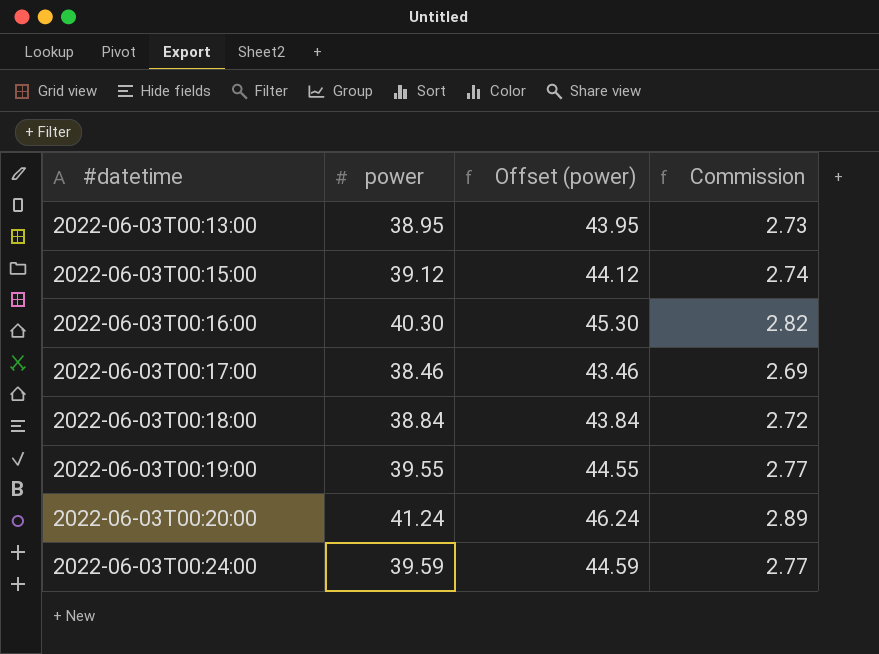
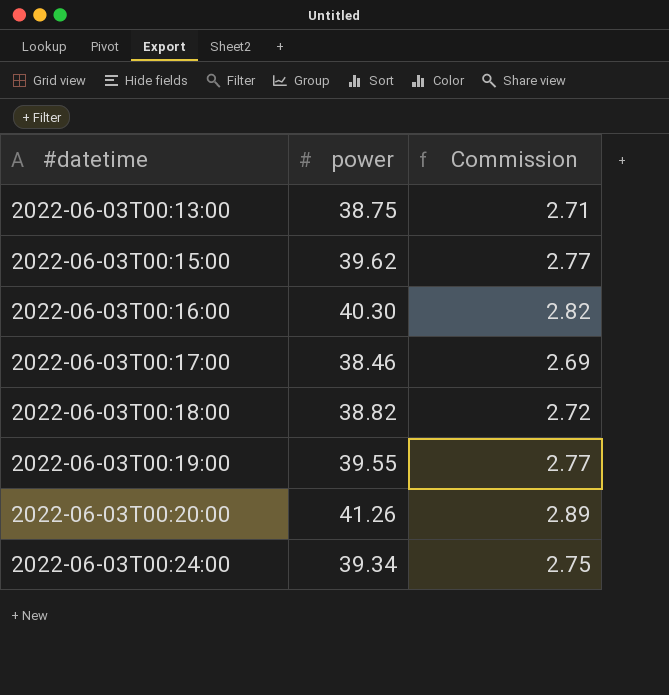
column Offset (power) | formula: [power] + 5 -> none
2022-06-03T00:13:00 | power: 38.95 -> 38.75
2022-06-03T00:13:00 | Commission: 2.73 -> 2.71
2022-06-03T00:15:00 | power: 39.12 -> 39.62
2022-06-03T00:15:00 | Commission: 2.74 -> 2.77
2022-06-03T00:18:00 | power: 38.84 -> 38.82
2022-06-03T00:20:00 | power: 41.24 -> 41.26
2022-06-03T00:24:00 | power: 39.59 -> 39.34
2022-06-03T00:24:00 | Commission: 2.77 -> 2.75

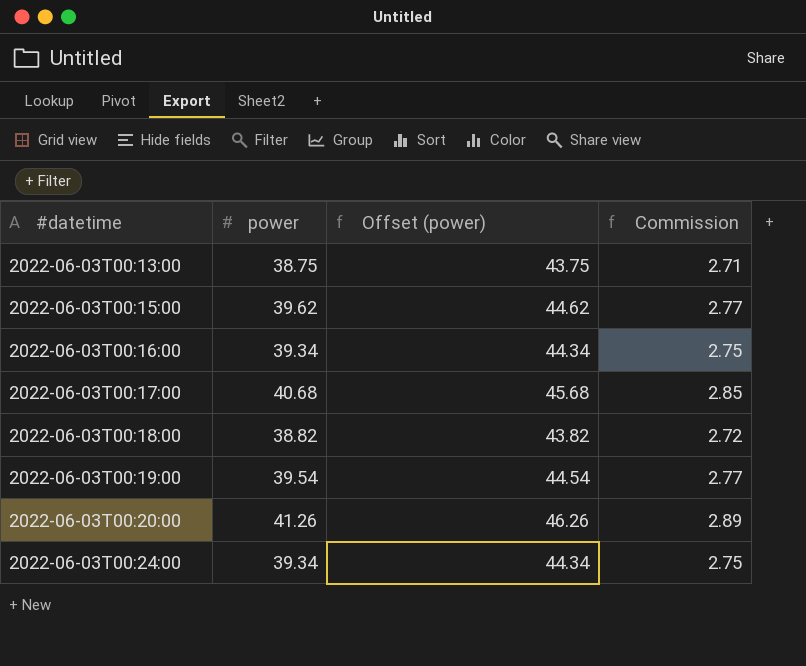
column Offset (power) | formula: none -> [power] + 5
2022-06-03T00:16:00 | power: 40.30 -> 39.34
2022-06-03T00:16:00 | Commission: 2.82 -> 2.75
2022-06-03T00:17:00 | power: 38.46 -> 40.68
2022-06-03T00:17:00 | Commission: 2.69 -> 2.85
2022-06-03T00:19:00 | power: 39.55 -> 39.54

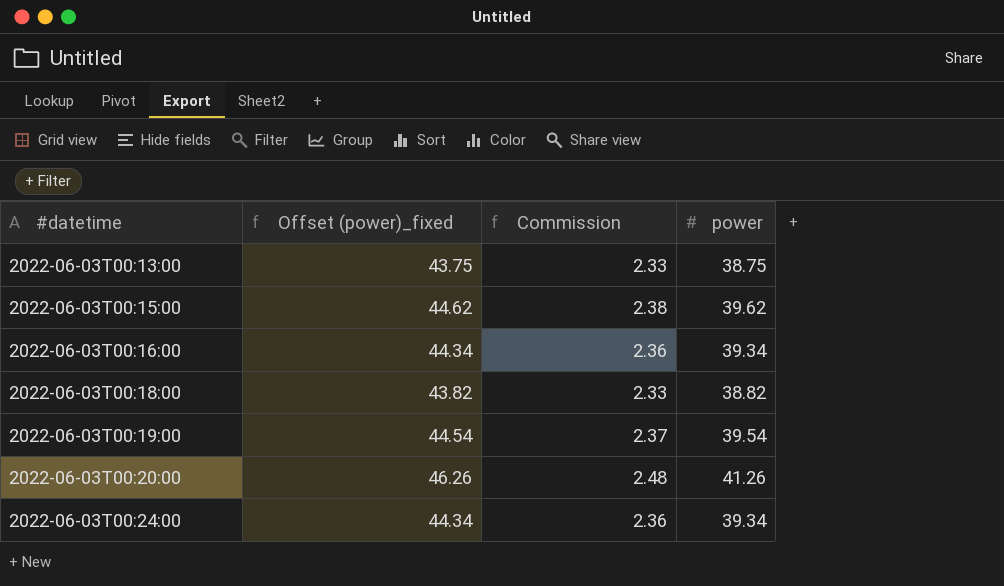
column name: Offset (power) -> Offset (power)_fixed
column Commission | formula: [power] * 0.07 -> [power] * 0.06
column power | position: 2 -> 4
row 2022-06-03T00:17:00: 40.68 | 45.68 | 2.85 -> none

